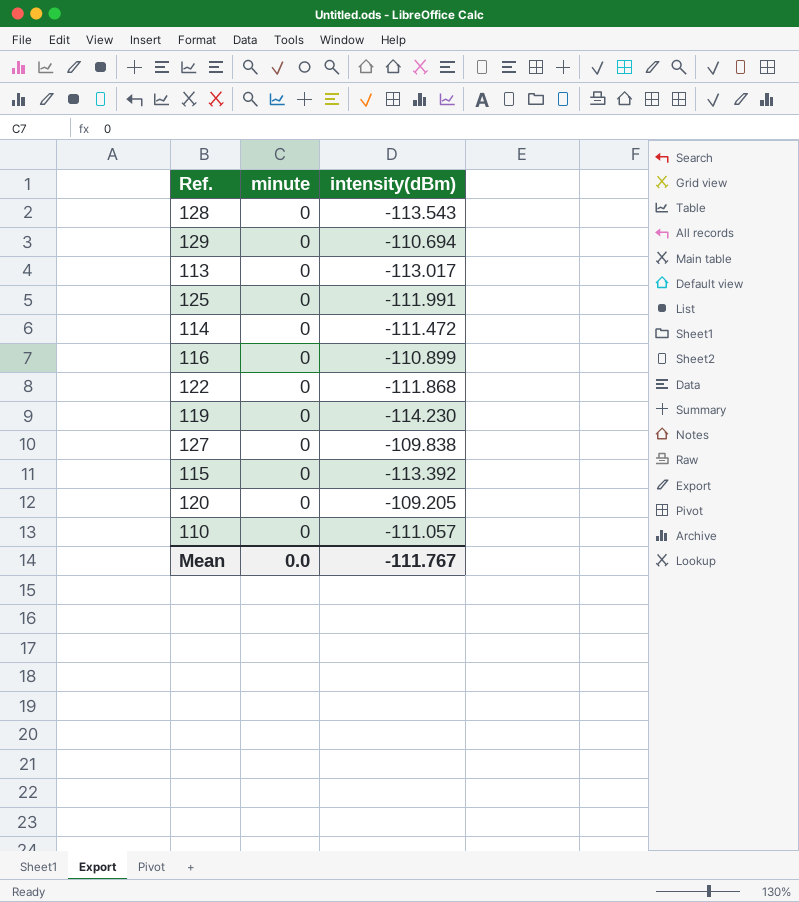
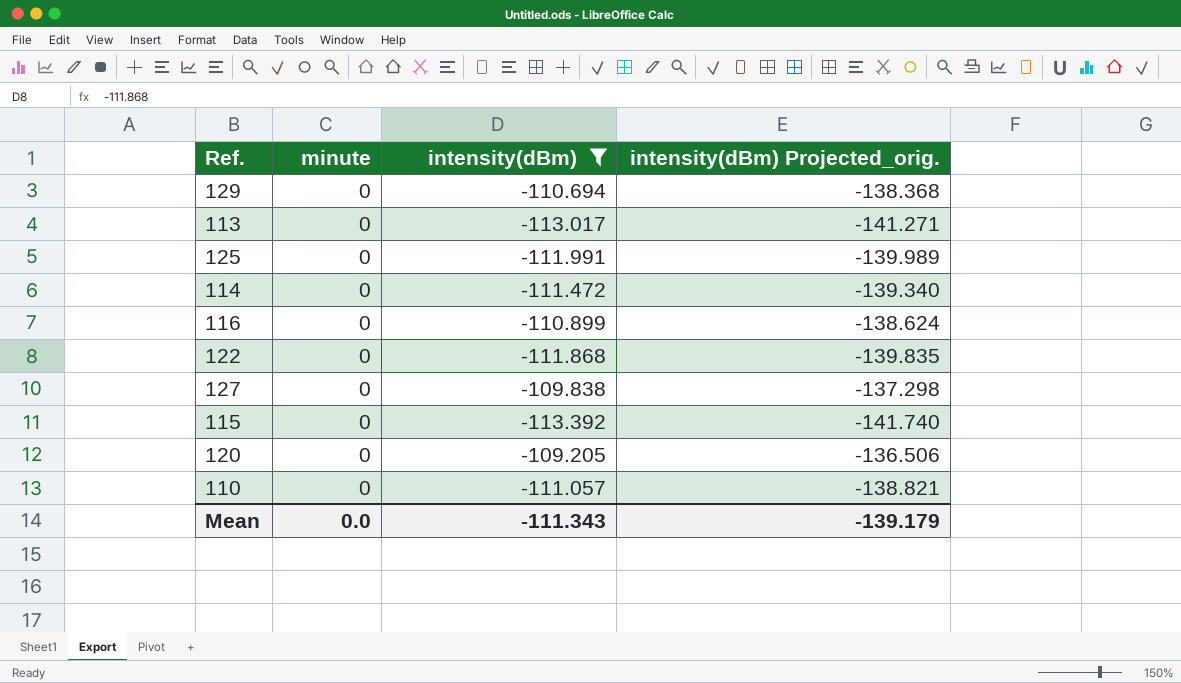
filter: none -> intensity(dBm) >= -113.392
column intensity(dBm) Projected_orig. | formula: none -> [intensity(dBm)] * 1.25
Mean | intensity(dBm): -111.767 -> -111.343

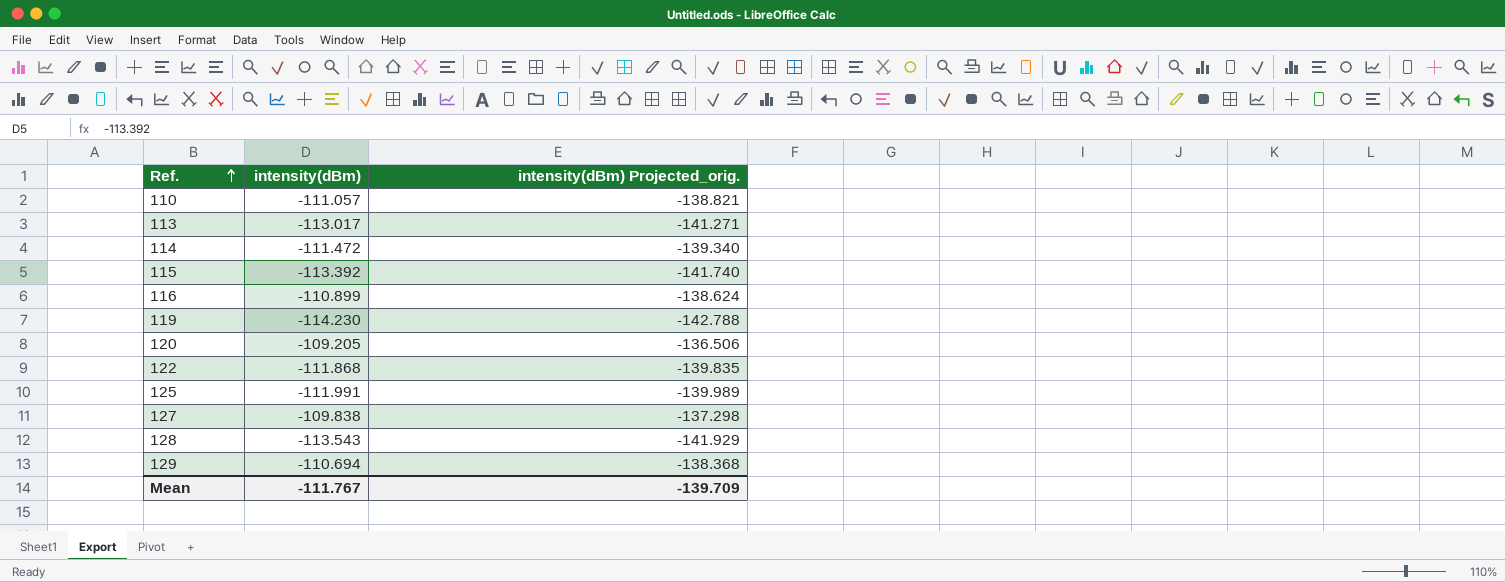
filter: intensity(dBm) >= -113.392 -> none
row order: none -> Ref. ascending
column minute | position: 2 -> none
Mean | intensity(dBm): -111.343 -> -111.767
Mean | intensity(dBm) Projected_orig.: -139.179 -> -139.709

